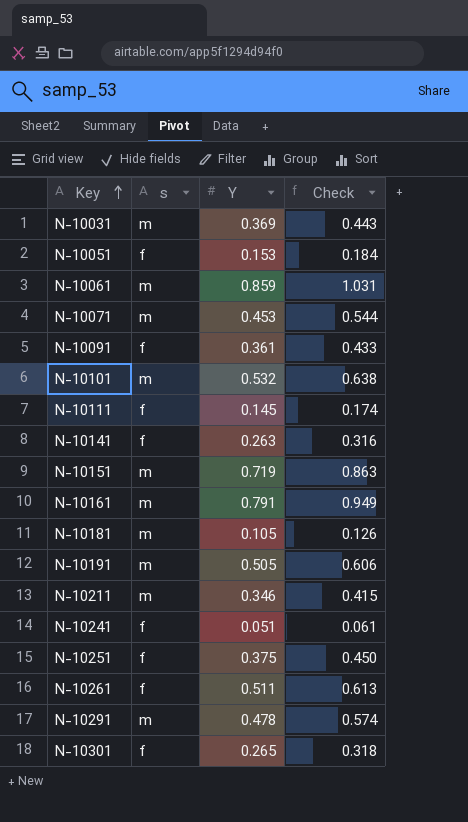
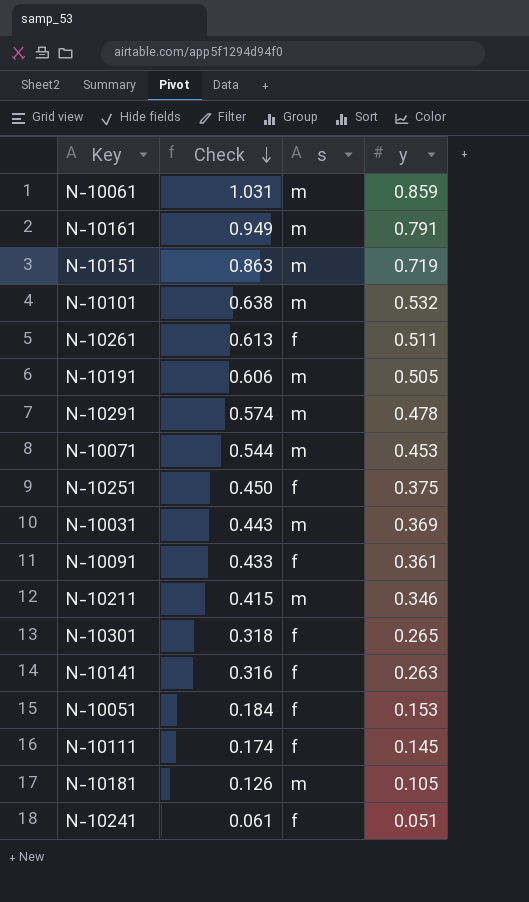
row order: Key ascending -> Check descending
column Check | position: 4 -> 2
column name: Y -> y

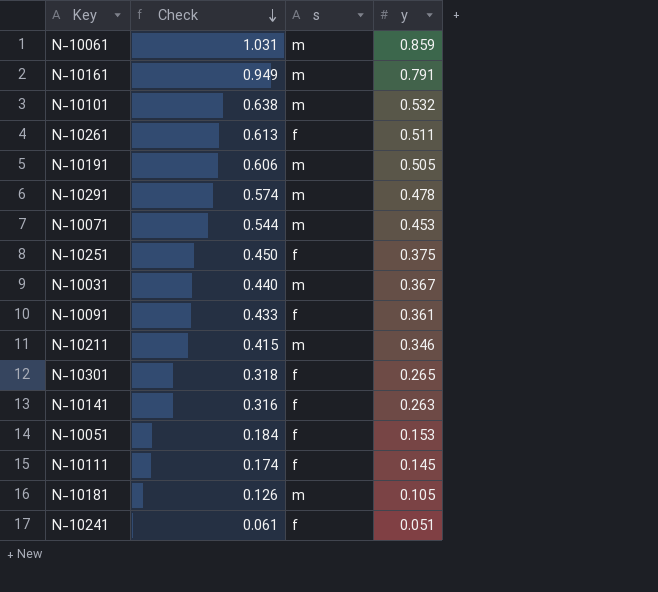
row N-10151: 0.863 | m | 0.719 -> none
N-10031 | Check: 0.443 -> 0.440
N-10031 | y: 0.369 -> 0.367

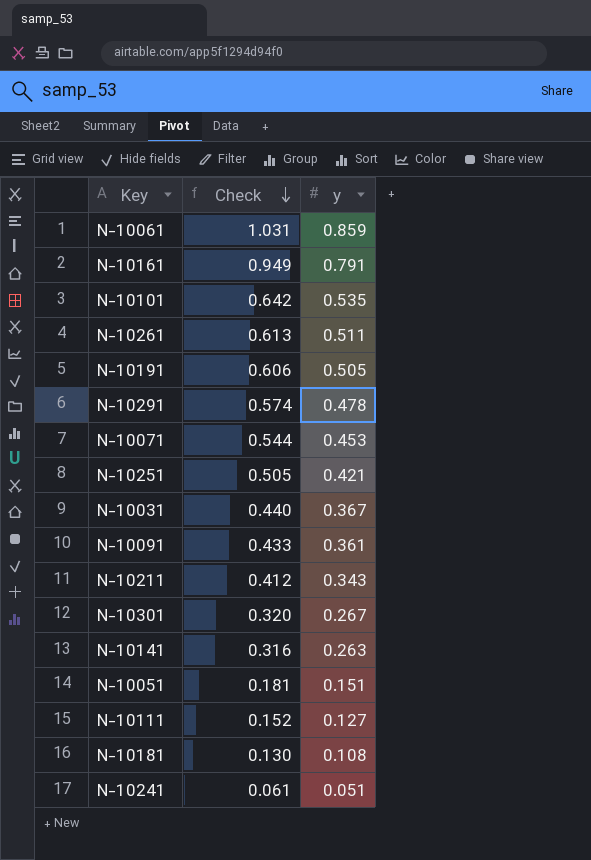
column s | position: 3 -> none
N-10101 | Check: 0.638 -> 0.642
N-10101 | y: 0.532 -> 0.535
N-10251 | Check: 0.450 -> 0.505
N-10251 | y: 0.375 -> 0.421
N-10211 | Check: 0.415 -> 0.412
N-10211 | y: 0.346 -> 0.343
N-10301 | Check: 0.318 -> 0.320
N-10301 | y: 0.265 -> 0.267
N-10051 | Check: 0.184 -> 0.181
N-10051 | y: 0.153 -> 0.151
N-10111 | Check: 0.174 -> 0.152
N-10111 | y: 0.145 -> 0.127
N-10181 | Check: 0.126 -> 0.130
N-10181 | y: 0.105 -> 0.108

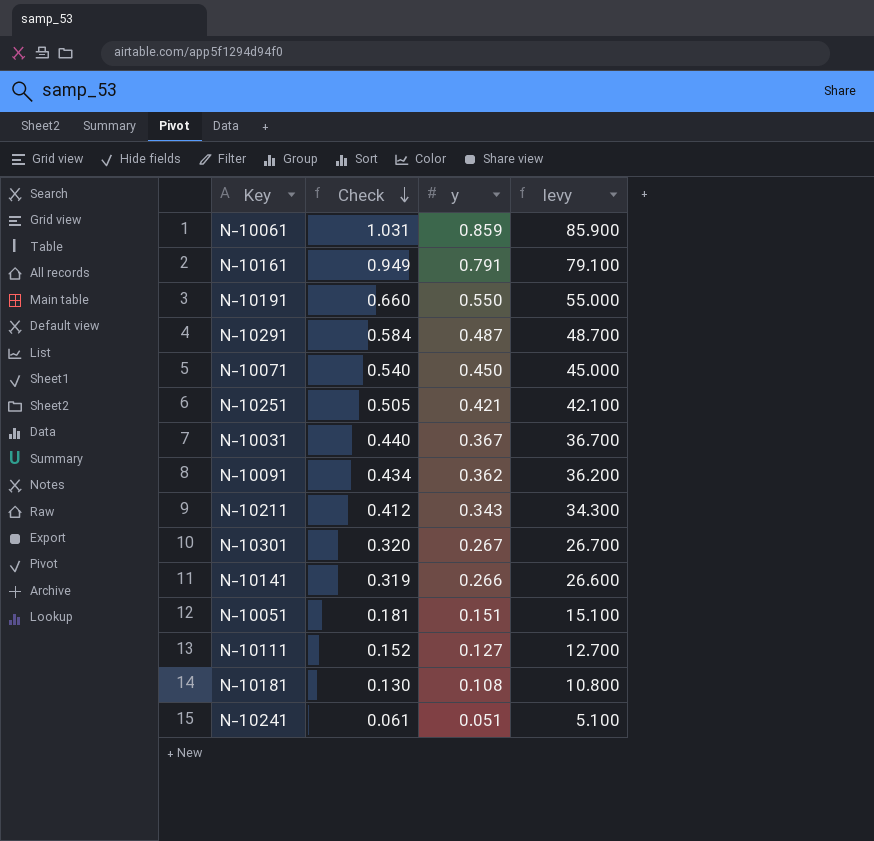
column levy | formula: none -> [y] * 100
row N-10101: 0.642 | 0.535 -> none
row N-10261: 0.613 | 0.511 -> none
N-10191 | Check: 0.606 -> 0.660
N-10191 | y: 0.505 -> 0.550
N-10291 | Check: 0.574 -> 0.584
N-10291 | y: 0.478 -> 0.487
N-10071 | Check: 0.544 -> 0.540
N-10071 | y: 0.453 -> 0.450
N-10091 | Check: 0.433 -> 0.434
N-10091 | y: 0.361 -> 0.362
N-10141 | Check: 0.316 -> 0.319
N-10141 | y: 0.263 -> 0.266

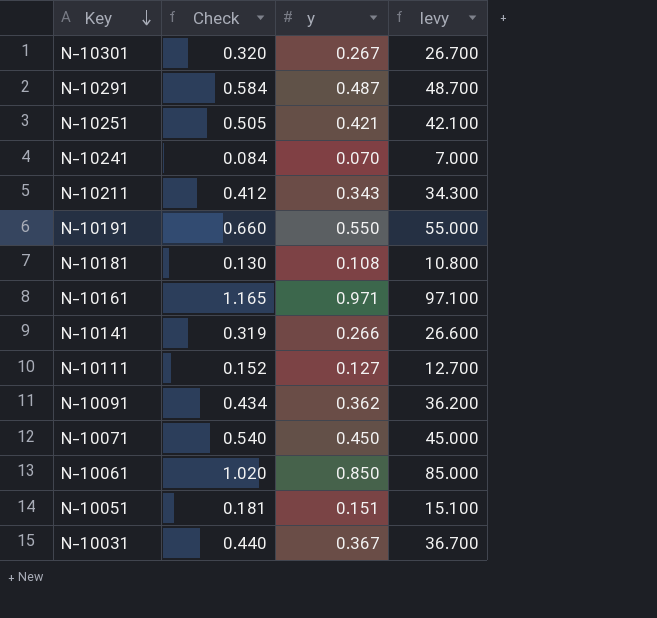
row order: Check descending -> Key descending
N-10241 | Check: 0.061 -> 0.084
N-10241 | y: 0.051 -> 0.070
N-10241 | levy: 5.100 -> 7.000
N-10161 | Check: 0.949 -> 1.165
N-10161 | y: 0.791 -> 0.971
N-10161 | levy: 79.100 -> 97.100
N-10061 | Check: 1.031 -> 1.020
N-10061 | y: 0.859 -> 0.850
N-10061 | levy: 85.900 -> 85.000

